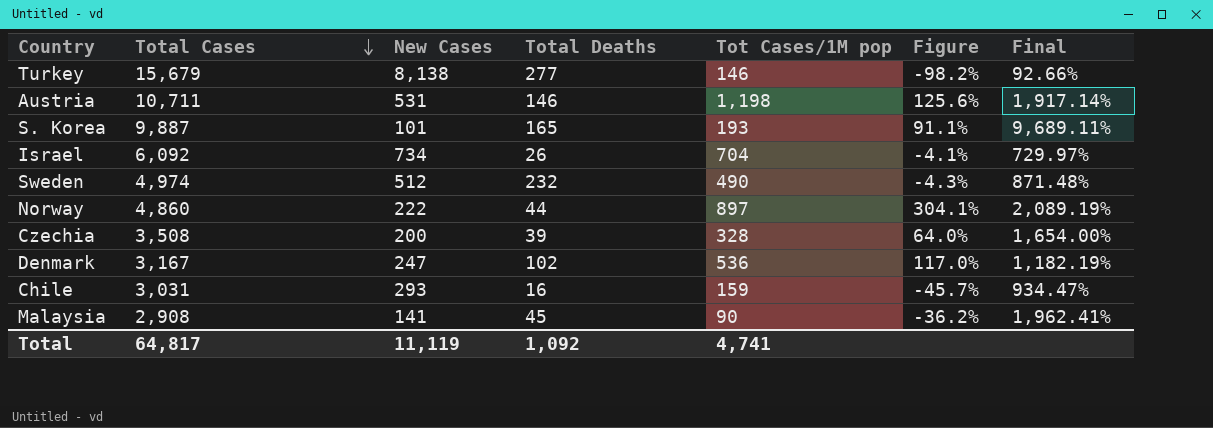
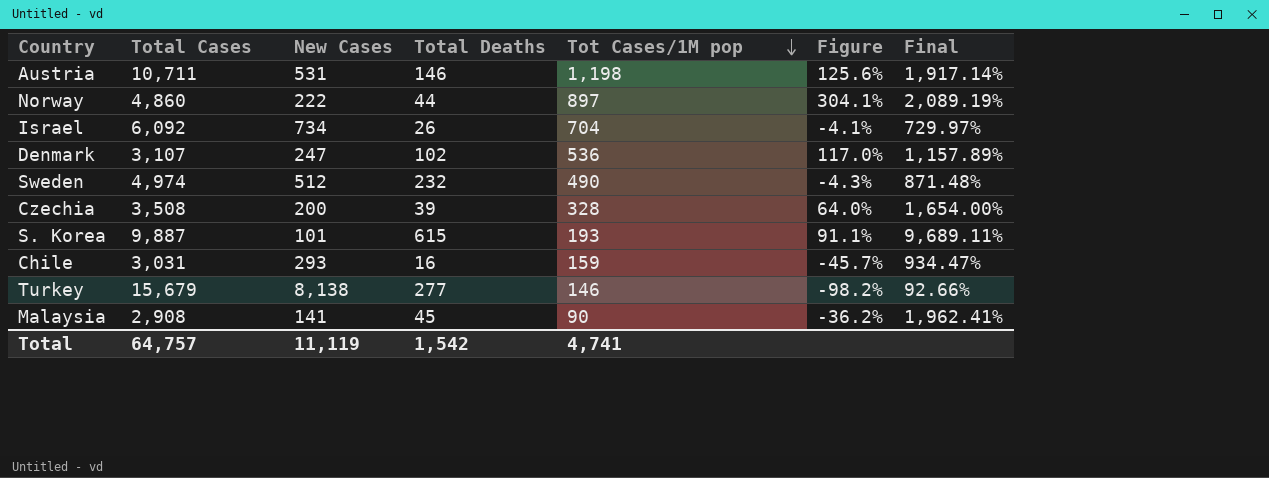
row order: Total Cases descending -> Tot Cases/1M pop descending
Denmark | Total Cases: 3,167 -> 3,107
Denmark | Final: 1,182.19% -> 1,157.89%
S. Korea | Total Deaths: 165 -> 615
Total | Total Cases: 64,817 -> 64,757
Total | Total Deaths: 1,092 -> 1,542

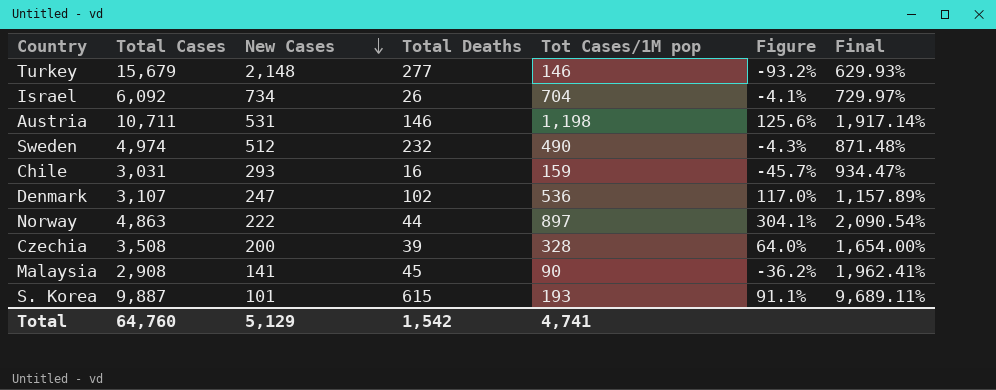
row order: Tot Cases/1M pop descending -> New Cases descending
Turkey | New Cases: 8,138 -> 2,148
Turkey | Figure: -98.2% -> -93.2%
Turkey | Final: 92.66% -> 629.93%
Norway | Total Cases: 4,860 -> 4,863
Norway | Final: 2,089.19% -> 2,090.54%
Total | Total Cases: 64,757 -> 64,760
Total | New Cases: 11,119 -> 5,129

